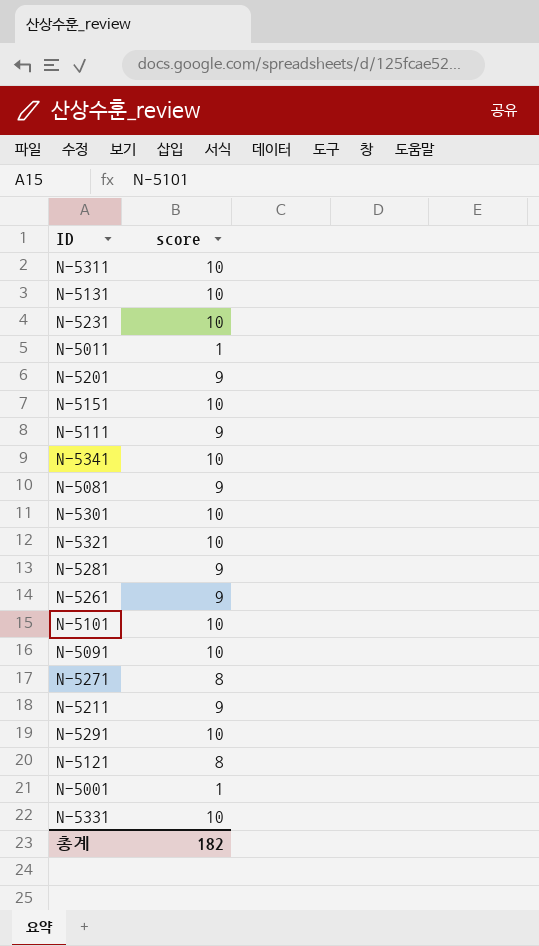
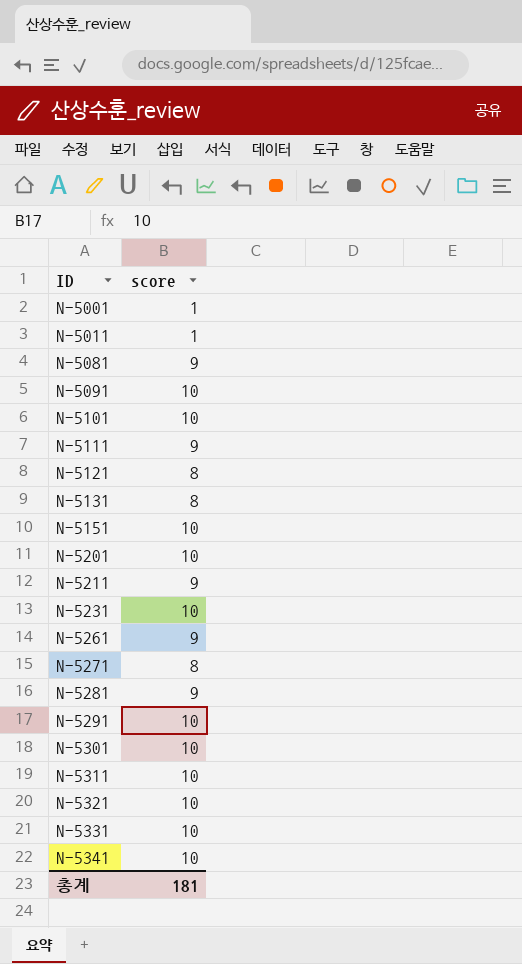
row order: none -> ID ascending
N-5131 | score: 10 -> 8
N-5201 | score: 9 -> 10
총계 | score: 182 -> 181

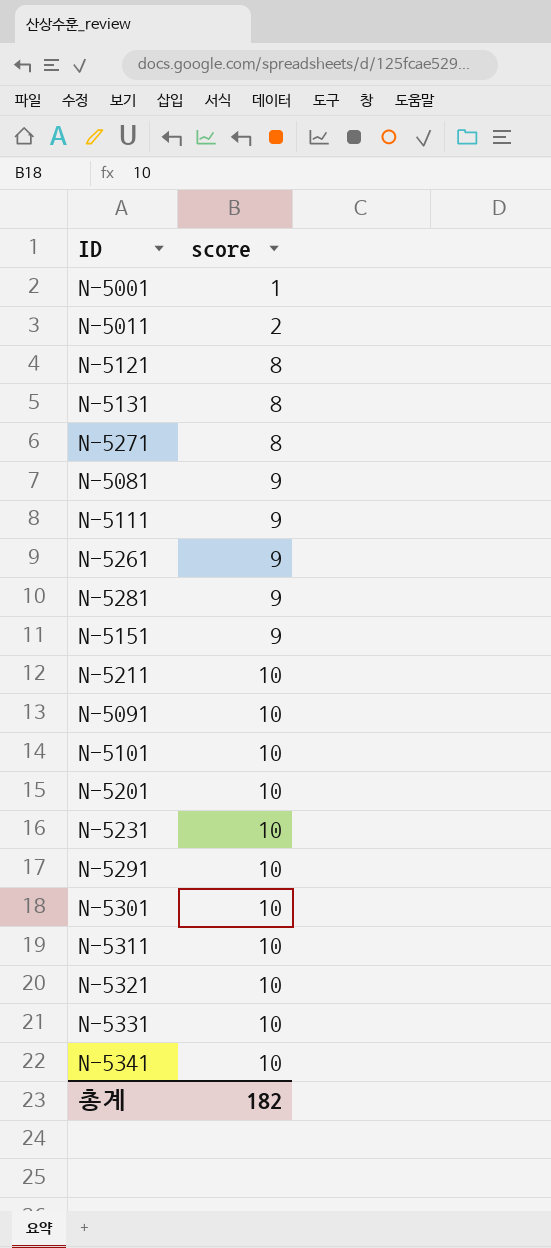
row order: ID ascending -> score ascending
N-5011 | score: 1 -> 2
N-5151 | score: 10 -> 9
N-5211 | score: 9 -> 10
총계 | score: 181 -> 182

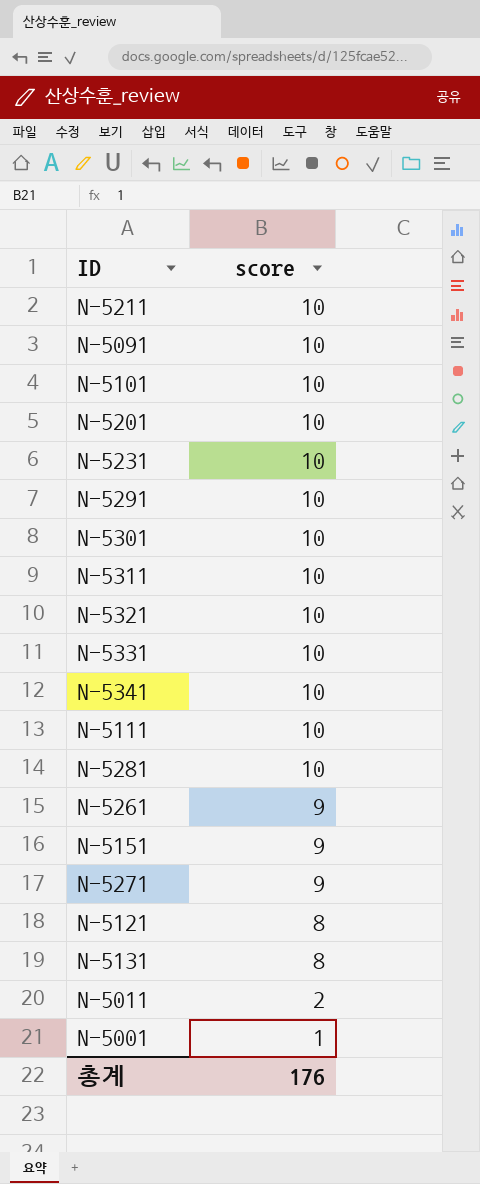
row order: score ascending -> score descending
row N-5081: 9 -> none
N-5111 | score: 9 -> 10
N-5281 | score: 9 -> 10
N-5271 | score: 8 -> 9
총계 | score: 182 -> 176

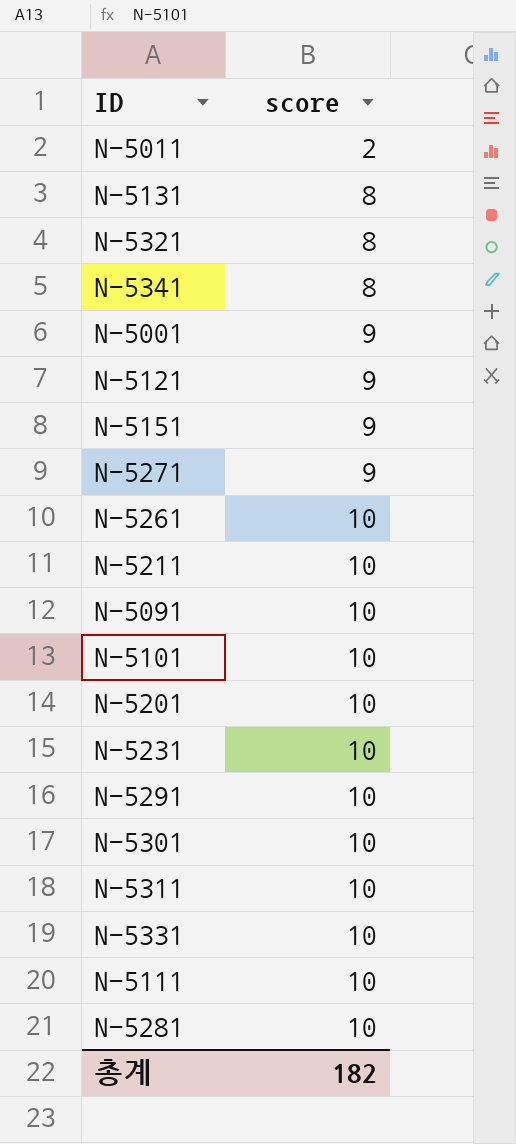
row order: score descending -> score ascending
N-5321 | score: 10 -> 8
N-5341 | score: 10 -> 8
N-5001 | score: 1 -> 9
N-5121 | score: 8 -> 9
N-5261 | score: 9 -> 10
총계 | score: 176 -> 182

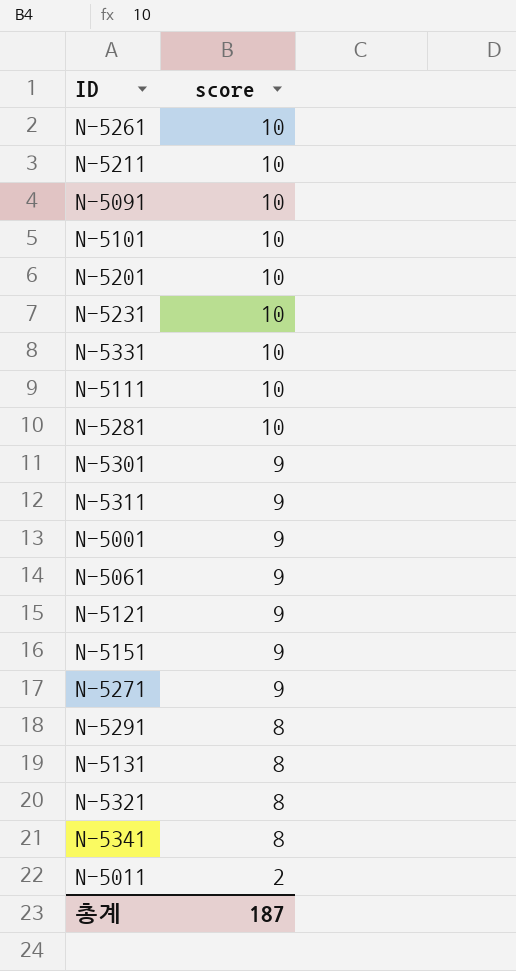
row order: score ascending -> score descending
N-5301 | score: 10 -> 9
N-5311 | score: 10 -> 9
row N-5061: none -> 9
N-5291 | score: 10 -> 8
총계 | score: 182 -> 187

